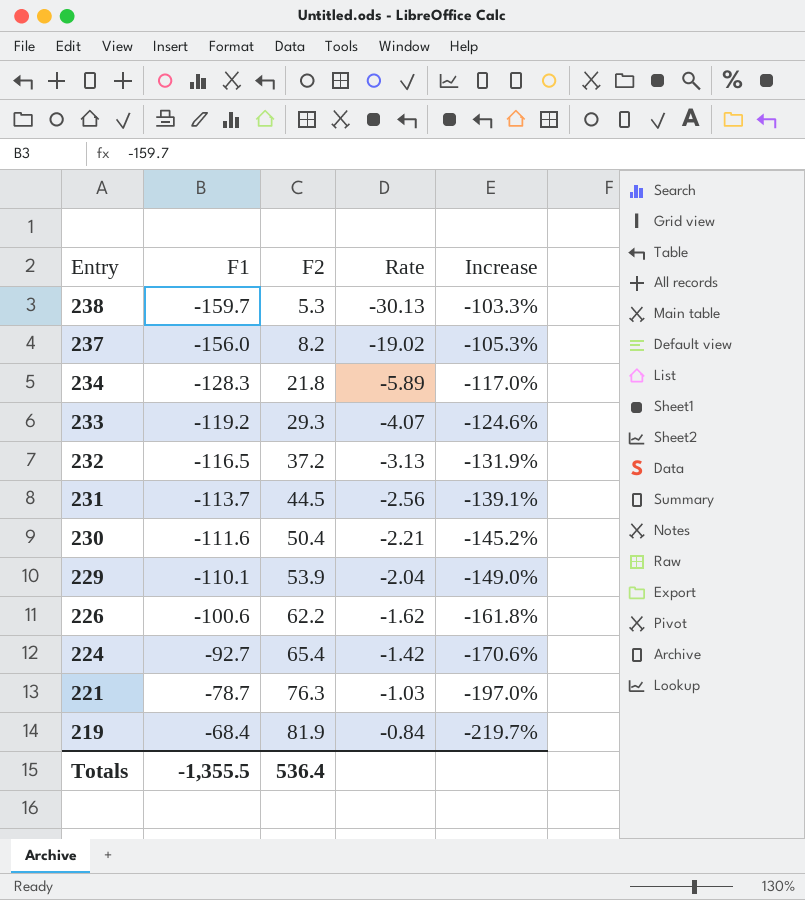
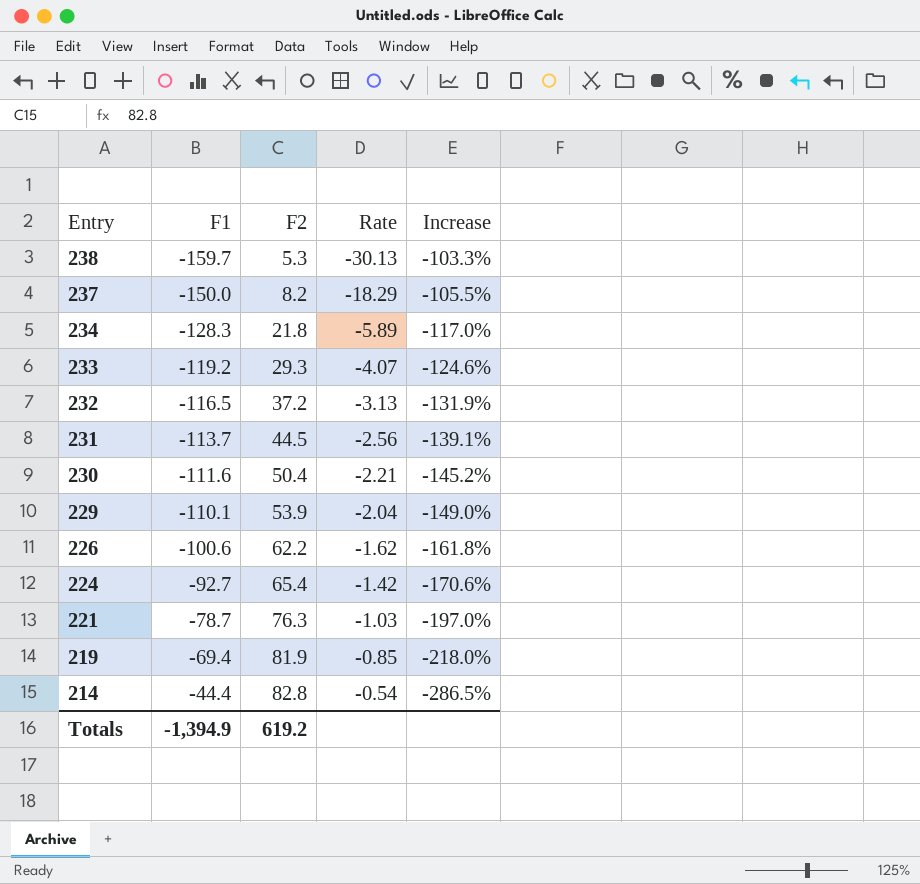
237 | F1: -156.0 -> -150.0
237 | Rate: -19.02 -> -18.29
237 | Increase: -105.3% -> -105.5%
219 | F1: -68.4 -> -69.4
219 | Rate: -0.84 -> -0.85
219 | Increase: -219.7% -> -218.0%
row 214: none -> -44.4 | 82.8 | -0.54 | -286.5%
Totals | F1: -1,355.5 -> -1,394.9
Totals | F2: 536.4 -> 619.2

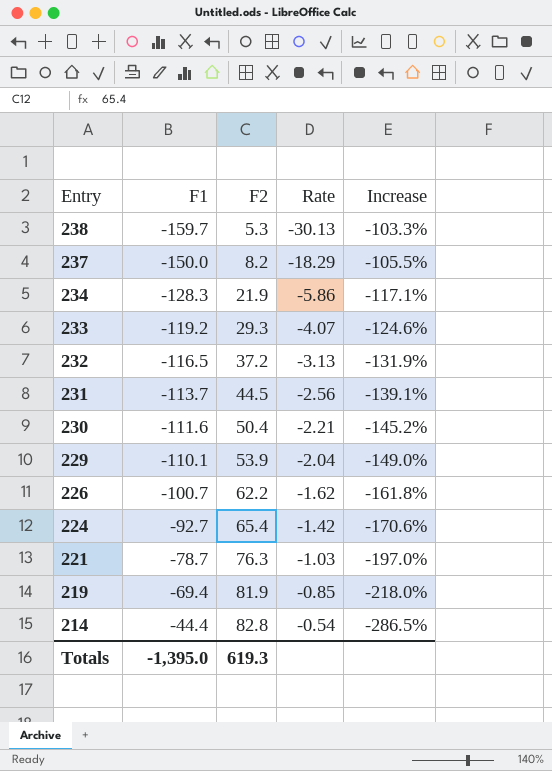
234 | F2: 21.8 -> 21.9
234 | Rate: -5.89 -> -5.86
234 | Increase: -117.0% -> -117.1%
226 | F1: -100.6 -> -100.7
Totals | F1: -1,394.9 -> -1,395.0
Totals | F2: 619.2 -> 619.3

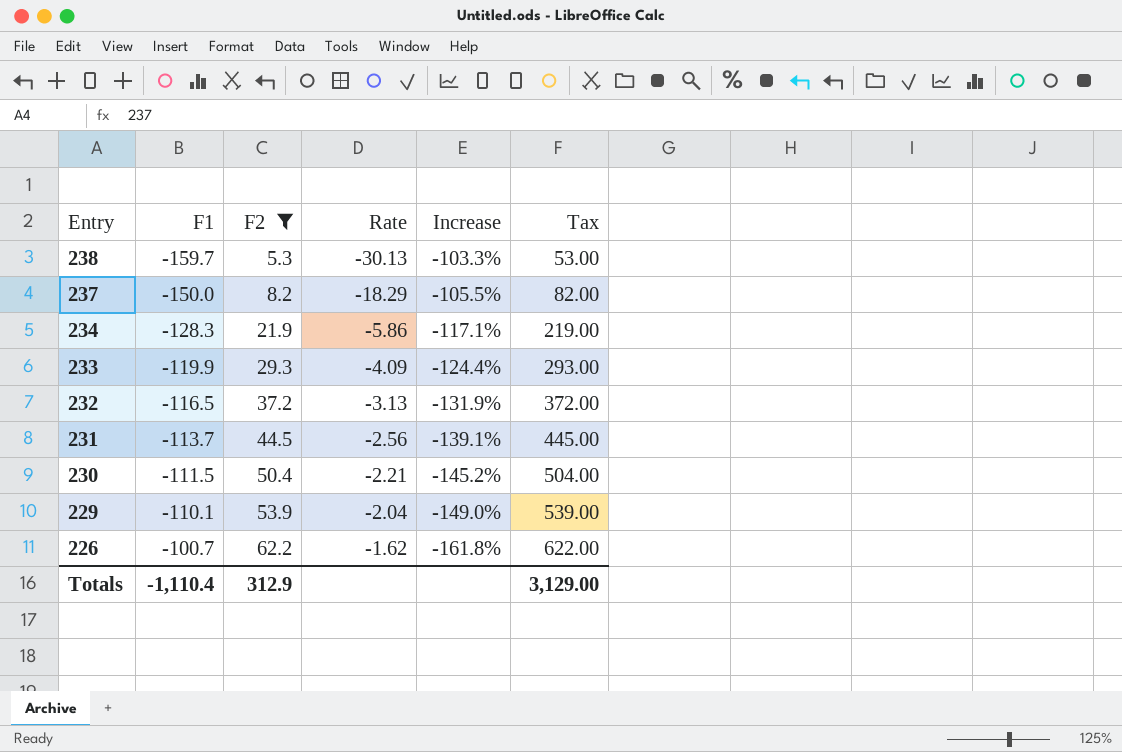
filter: none -> F2 <= 62.2
column Tax | formula: none -> [F2] * 10
233 | F1: -119.2 -> -119.9
233 | Rate: -4.07 -> -4.09
233 | Increase: -124.6% -> -124.4%
230 | F1: -111.6 -> -111.5
Totals | F1: -1,395.0 -> -1,110.4
Totals | F2: 619.3 -> 312.9

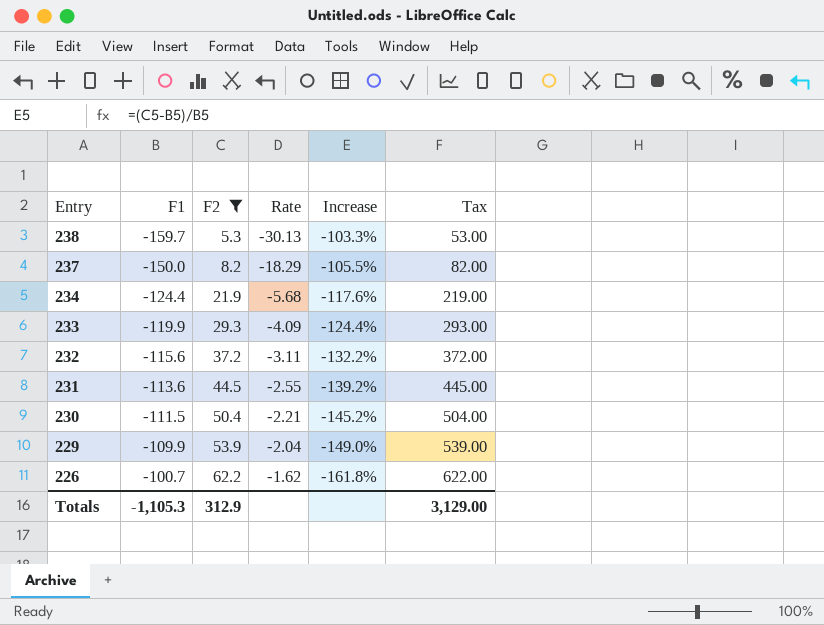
234 | F1: -128.3 -> -124.4
234 | Rate: -5.86 -> -5.68
234 | Increase: -117.1% -> -117.6%
232 | F1: -116.5 -> -115.6
232 | Rate: -3.13 -> -3.11
232 | Increase: -131.9% -> -132.2%
231 | F1: -113.7 -> -113.6
231 | Rate: -2.56 -> -2.55
231 | Increase: -139.1% -> -139.2%
229 | F1: -110.1 -> -109.9
Totals | F1: -1,110.4 -> -1,105.3

